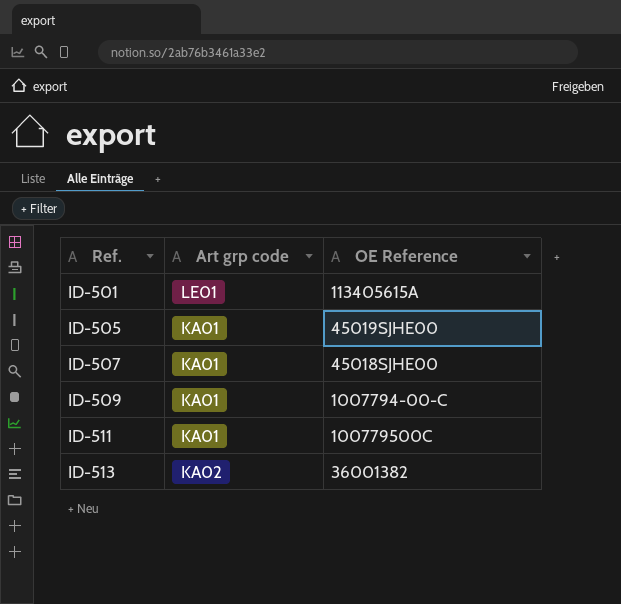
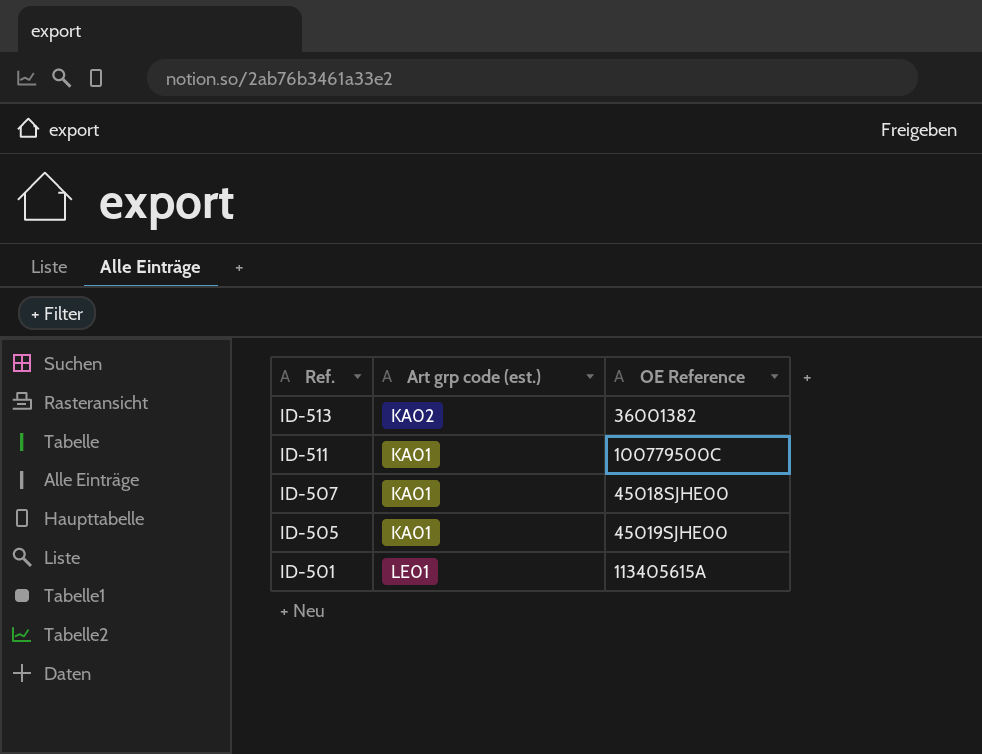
row order: Ref. ascending -> Ref. descending
column name: Art grp code -> Art grp code (est.)
row ID-509: KA01 | 1007794-00-C -> none

